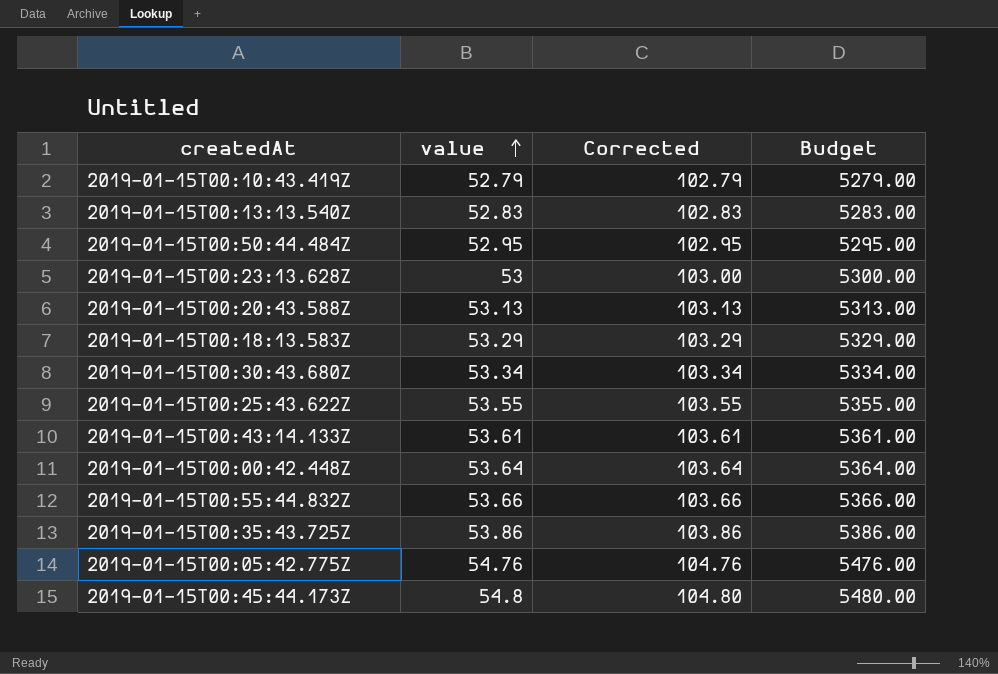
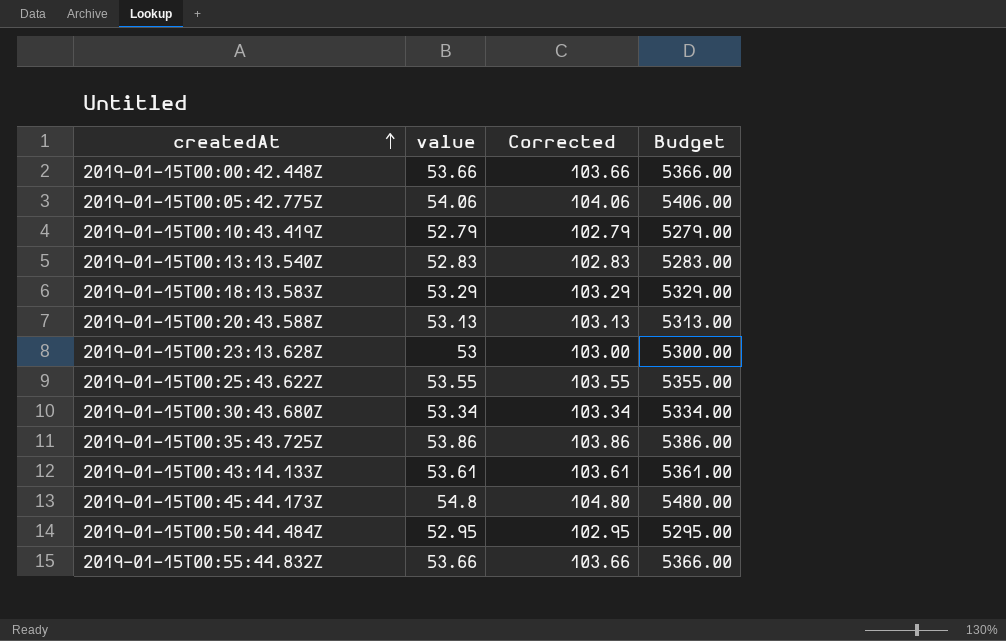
row order: value ascending -> createdAt ascending
2019-01-15T00:00:42.448Z | value: 53.64 -> 53.66
2019-01-15T00:00:42.448Z | Corrected: 103.64 -> 103.66
2019-01-15T00:00:42.448Z | Budget: 5364.00 -> 5366.00
2019-01-15T00:05:42.775Z | value: 54.76 -> 54.06
2019-01-15T00:05:42.775Z | Corrected: 104.76 -> 104.06
2019-01-15T00:05:42.775Z | Budget: 5476.00 -> 5406.00

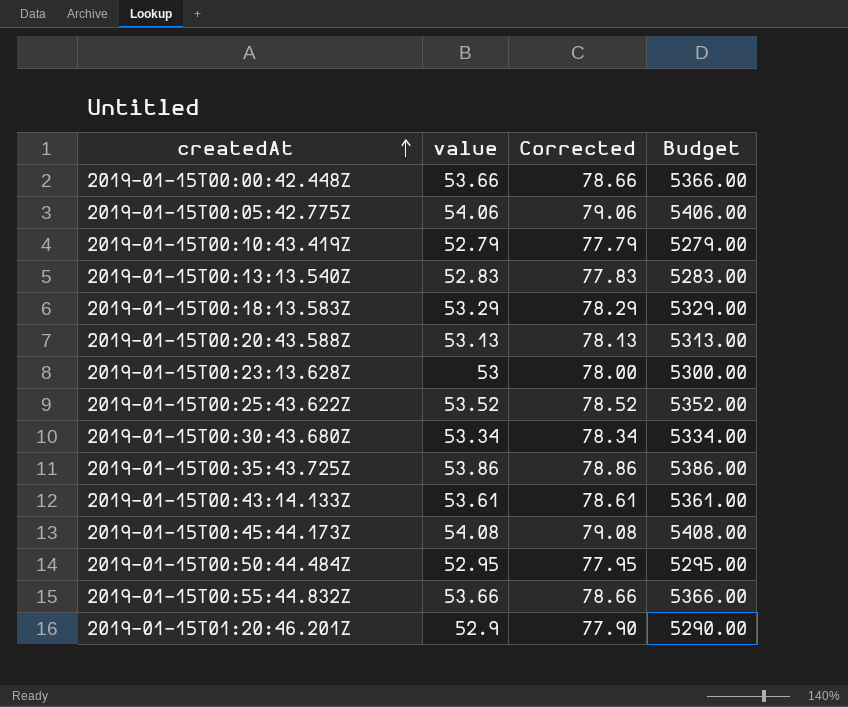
column Corrected | formula: [value] + 50 -> [value] + 25
2019-01-15T00:25:43.622Z | value: 53.55 -> 53.52
2019-01-15T00:25:43.622Z | Budget: 5355.00 -> 5352.00
2019-01-15T00:45:44.173Z | value: 54.8 -> 54.08
2019-01-15T00:45:44.173Z | Budget: 5480.00 -> 5408.00
row 2019-01-15T01:20:46.201Z: none -> 52.9 | 77.90 | 5290.00

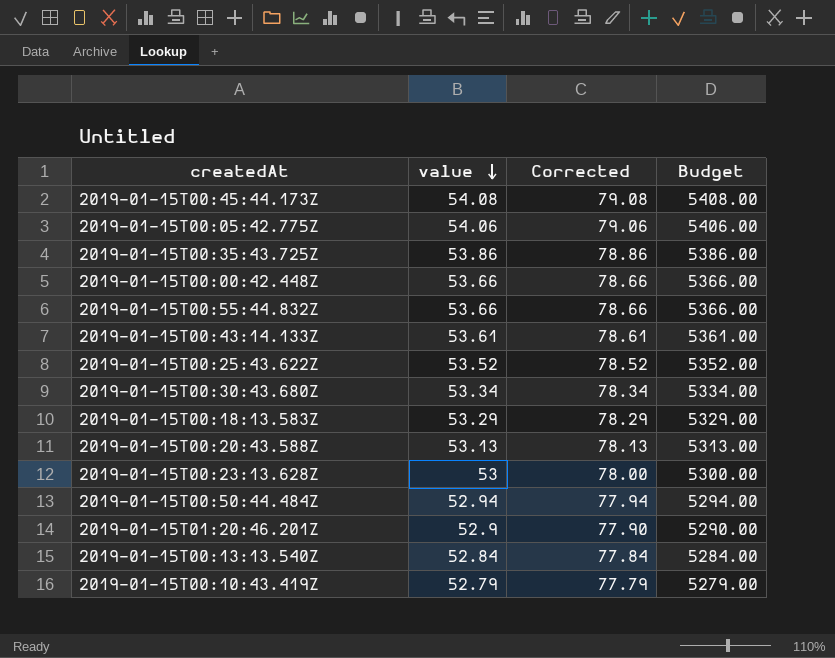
row order: createdAt ascending -> value descending
2019-01-15T00:50:44.484Z | value: 52.95 -> 52.94
2019-01-15T00:50:44.484Z | Corrected: 77.95 -> 77.94
2019-01-15T00:50:44.484Z | Budget: 5295.00 -> 5294.00
2019-01-15T00:13:13.540Z | value: 52.83 -> 52.84
2019-01-15T00:13:13.540Z | Corrected: 77.83 -> 77.84
2019-01-15T00:13:13.540Z | Budget: 5283.00 -> 5284.00

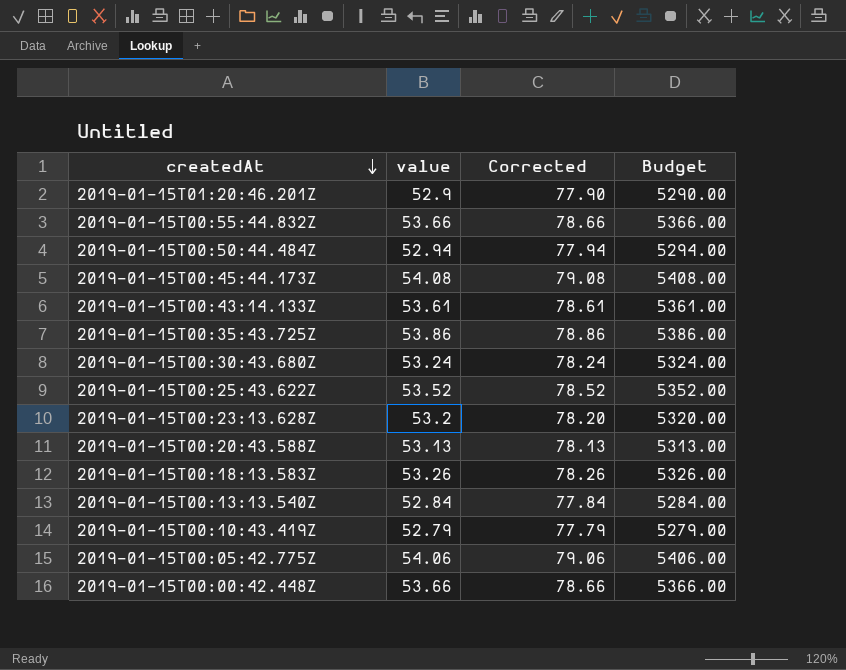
row order: value descending -> createdAt descending
2019-01-15T00:30:43.680Z | value: 53.34 -> 53.24
2019-01-15T00:30:43.680Z | Corrected: 78.34 -> 78.24
2019-01-15T00:30:43.680Z | Budget: 5334.00 -> 5324.00
2019-01-15T00:23:13.628Z | value: 53 -> 53.2
2019-01-15T00:23:13.628Z | Corrected: 78.00 -> 78.20
2019-01-15T00:23:13.628Z | Budget: 5300.00 -> 5320.00
2019-01-15T00:18:13.583Z | value: 53.29 -> 53.26
2019-01-15T00:18:13.583Z | Corrected: 78.29 -> 78.26
2019-01-15T00:18:13.583Z | Budget: 5329.00 -> 5326.00

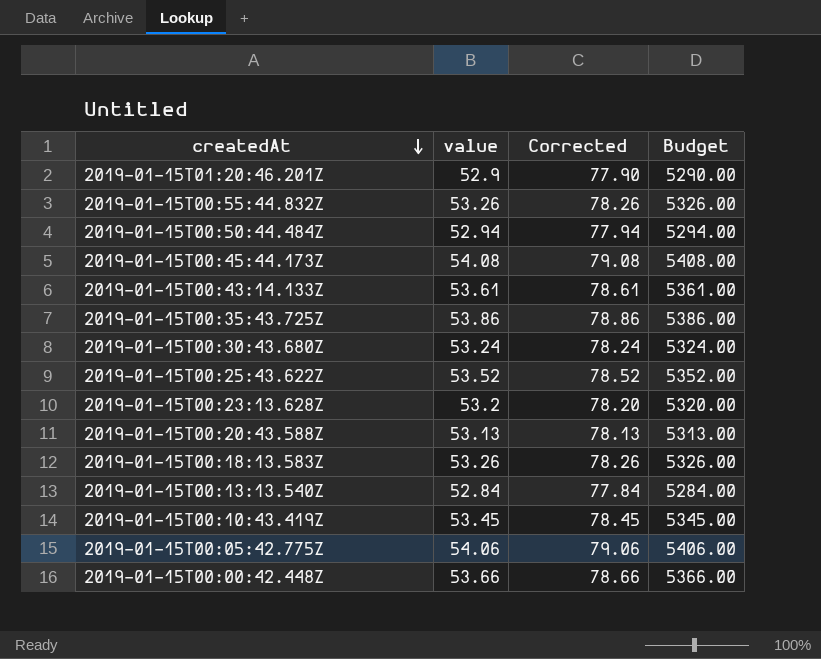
2019-01-15T00:55:44.832Z | value: 53.66 -> 53.26
2019-01-15T00:55:44.832Z | Corrected: 78.66 -> 78.26
2019-01-15T00:55:44.832Z | Budget: 5366.00 -> 5326.00
2019-01-15T00:10:43.419Z | value: 52.79 -> 53.45
2019-01-15T00:10:43.419Z | Corrected: 77.79 -> 78.45
2019-01-15T00:10:43.419Z | Budget: 5279.00 -> 5345.00

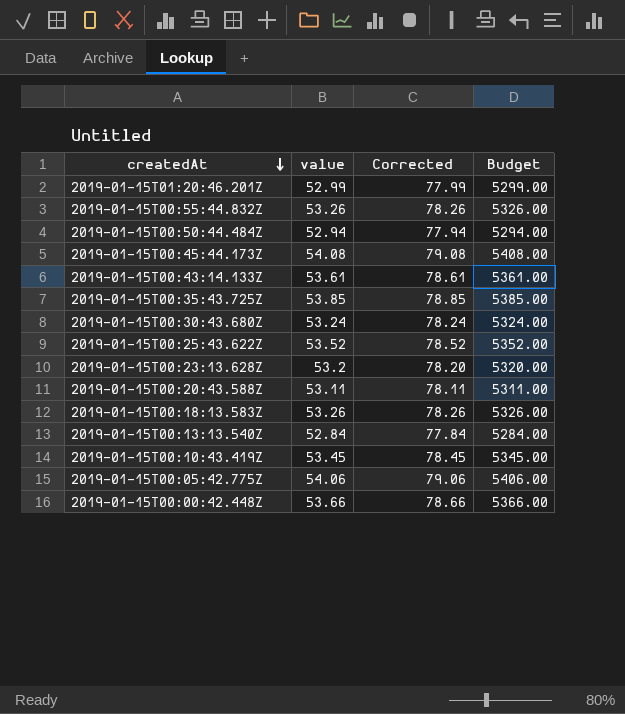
2019-01-15T01:20:46.201Z | value: 52.9 -> 52.99
2019-01-15T01:20:46.201Z | Corrected: 77.90 -> 77.99
2019-01-15T01:20:46.201Z | Budget: 5290.00 -> 5299.00
2019-01-15T00:35:43.725Z | value: 53.86 -> 53.85
2019-01-15T00:35:43.725Z | Corrected: 78.86 -> 78.85
2019-01-15T00:35:43.725Z | Budget: 5386.00 -> 5385.00
2019-01-15T00:20:43.588Z | value: 53.13 -> 53.11
2019-01-15T00:20:43.588Z | Corrected: 78.13 -> 78.11
2019-01-15T00:20:43.588Z | Budget: 5313.00 -> 5311.00

